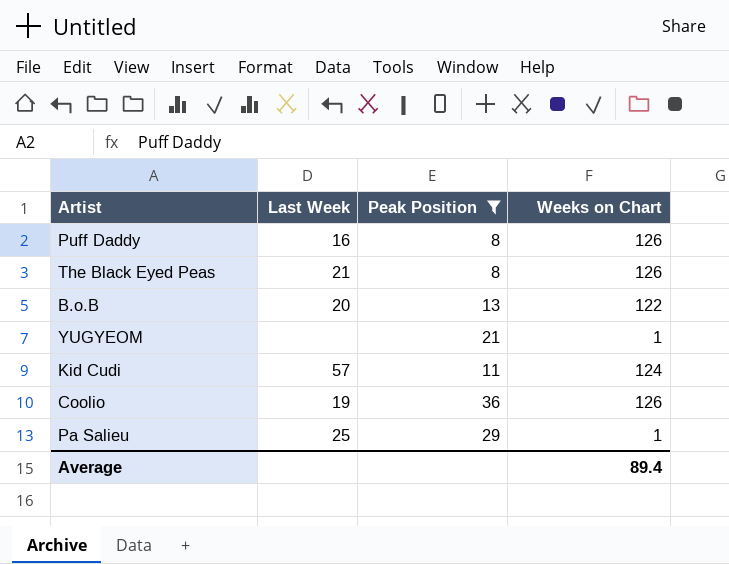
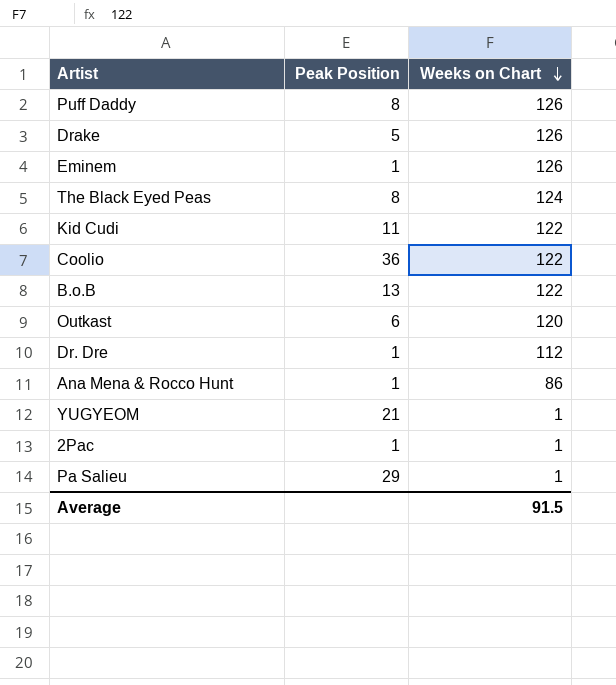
filter: Peak Position >= 8 -> none
row order: none -> Weeks on Chart descending
column Last Week | position: 2 -> none
The Black Eyed Peas | Weeks on Chart: 126 -> 124
Kid Cudi | Weeks on Chart: 124 -> 122
Coolio | Weeks on Chart: 126 -> 122
Average | Weeks on Chart: 89.4 -> 91.5

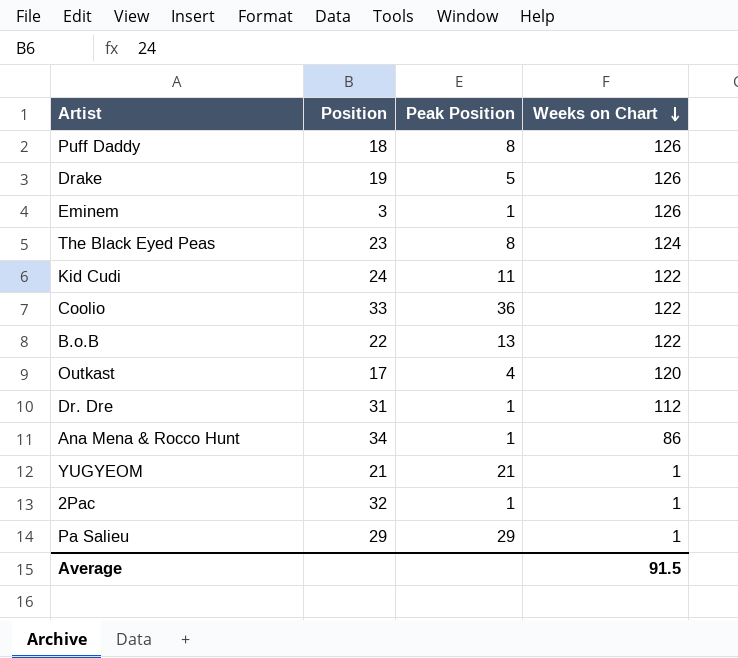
column Position | position: none -> 2
Outkast | Peak Position: 6 -> 4

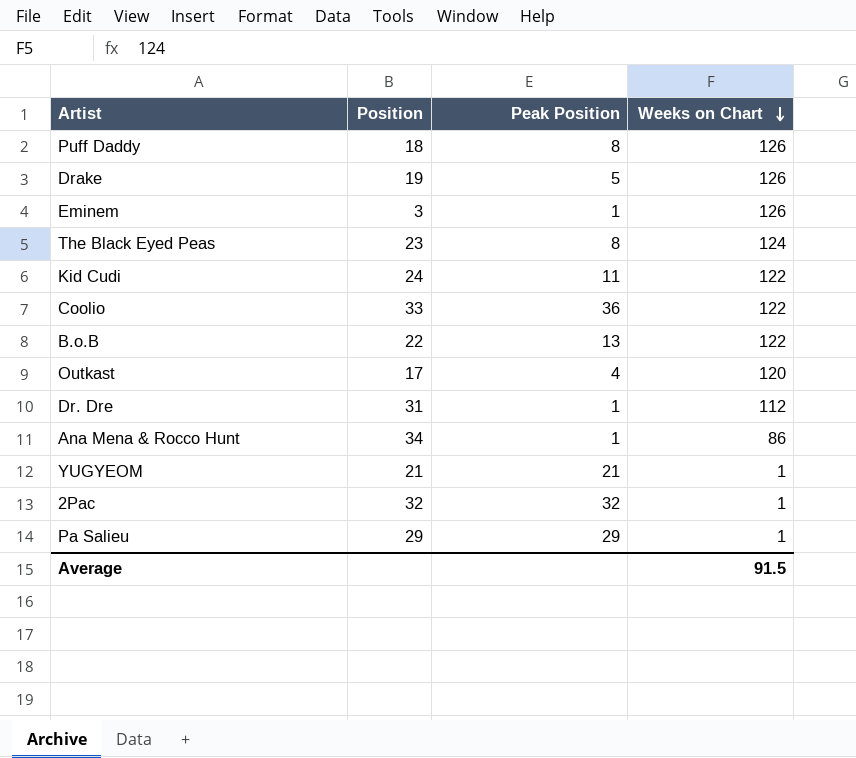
2Pac | Peak Position: 1 -> 32

